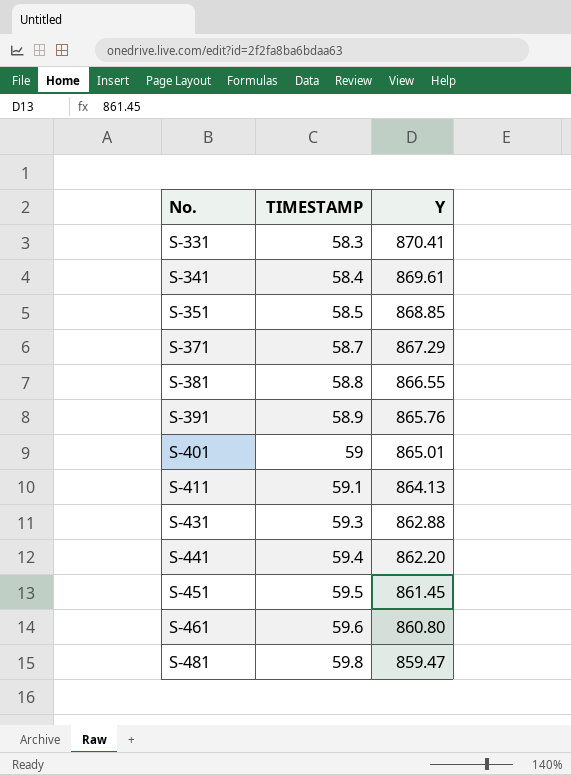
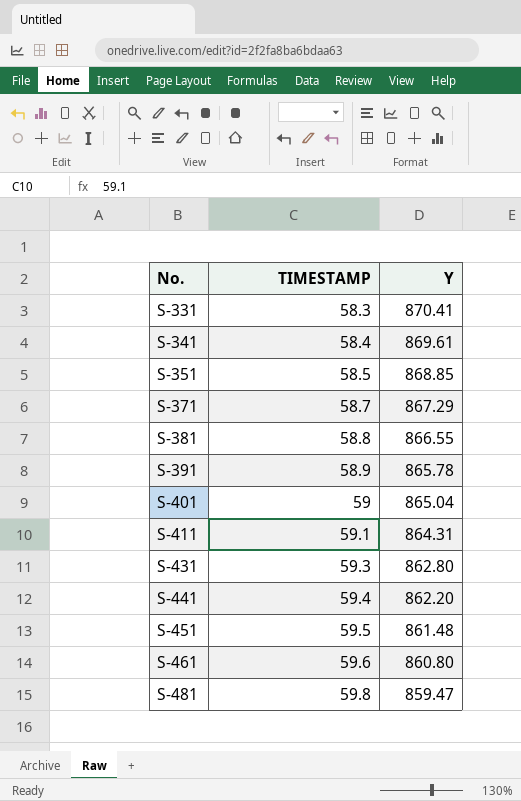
S-391 | Y: 865.76 -> 865.78
S-401 | Y: 865.01 -> 865.04
S-411 | Y: 864.13 -> 864.31
S-431 | Y: 862.88 -> 862.80
S-451 | Y: 861.45 -> 861.48

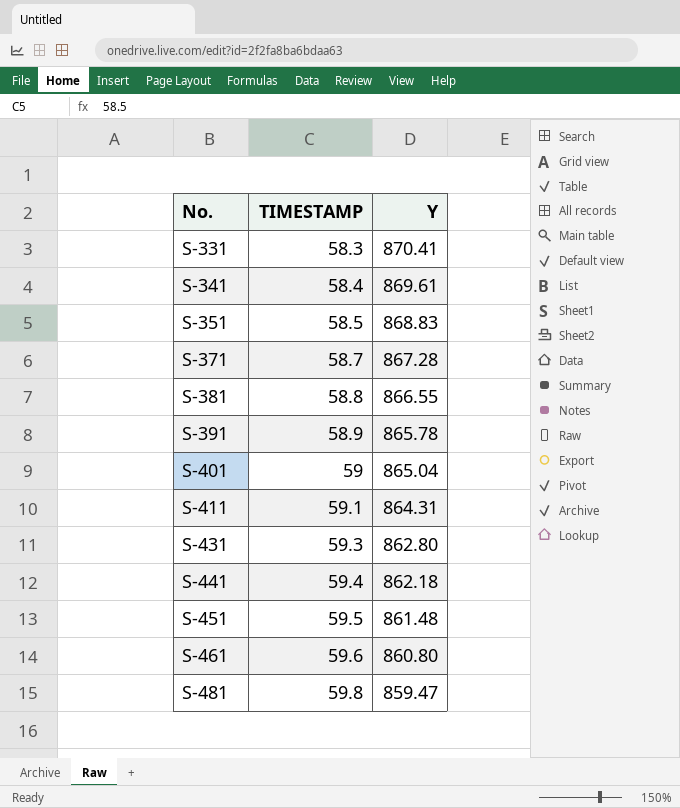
S-351 | Y: 868.85 -> 868.83
S-371 | Y: 867.29 -> 867.28
S-441 | Y: 862.20 -> 862.18

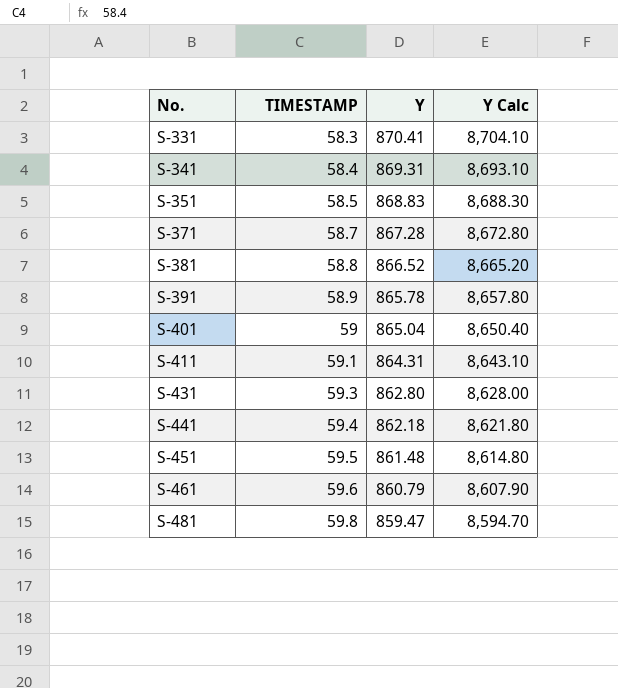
column Y Calc | formula: none -> [Y] * 10
S-341 | Y: 869.61 -> 869.31
S-381 | Y: 866.55 -> 866.52
S-461 | Y: 860.80 -> 860.79

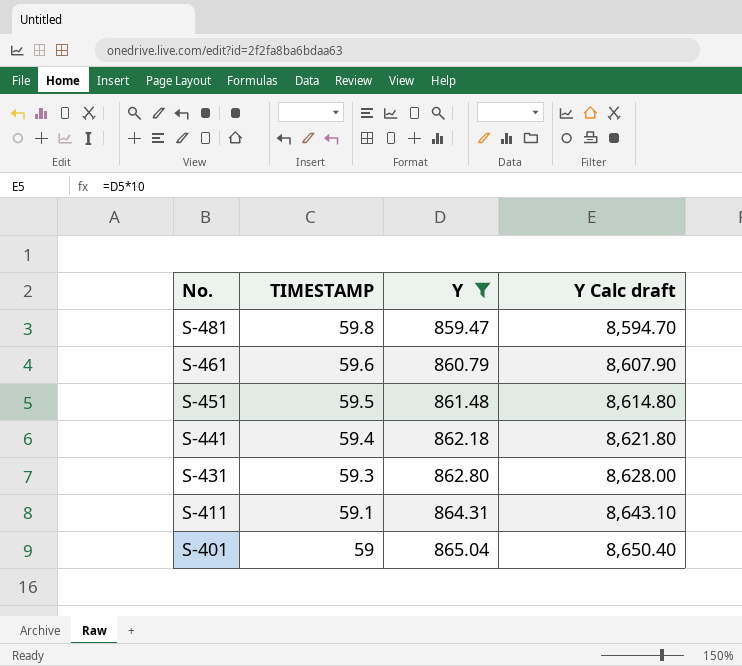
filter: none -> Y <= 865.04
row order: No. ascending -> No. descending
column name: Y Calc -> Y Calc draft

